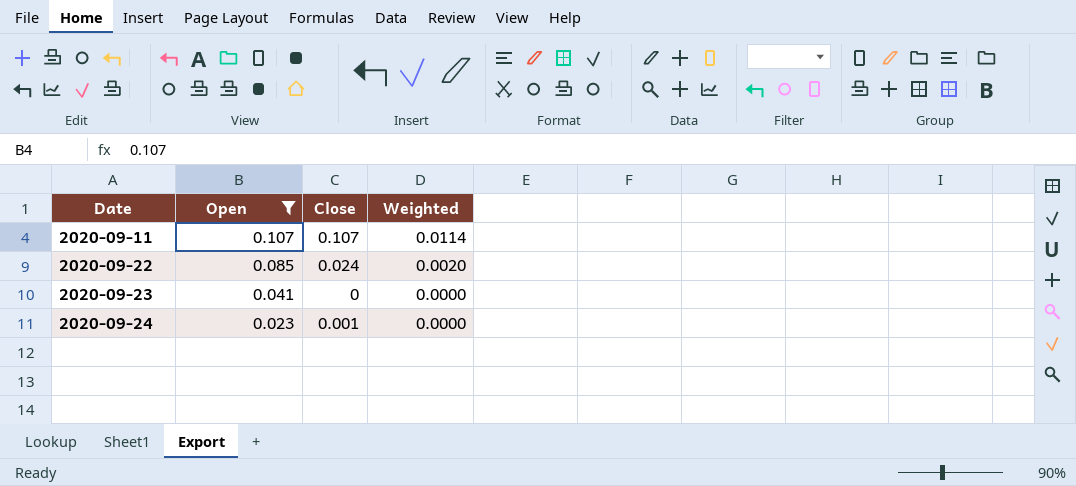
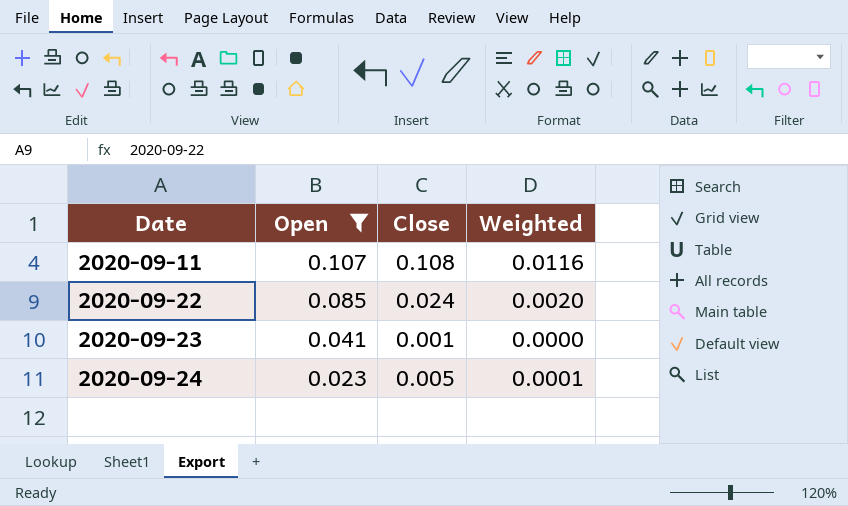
2020-09-11 | Close: 0.107 -> 0.108
2020-09-11 | Weighted: 0.0114 -> 0.0116
2020-09-23 | Close: 0 -> 0.001
2020-09-24 | Close: 0.001 -> 0.005
2020-09-24 | Weighted: 0.0000 -> 0.0001

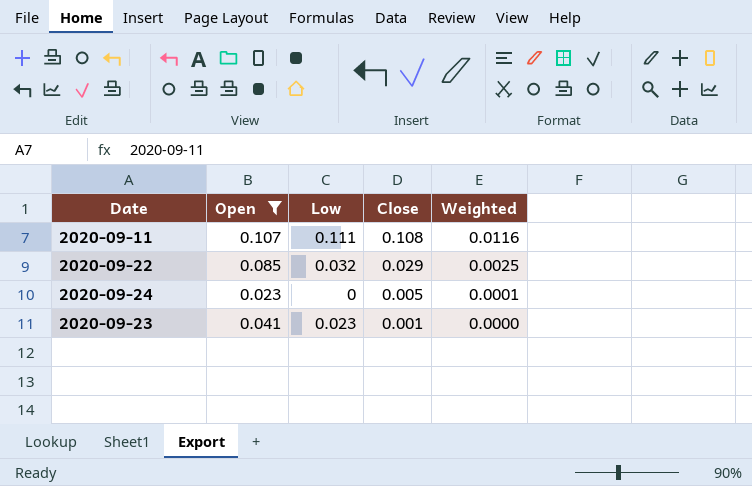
row order: Date ascending -> Close descending
column Low | position: none -> 3
2020-09-22 | Close: 0.024 -> 0.029
2020-09-22 | Weighted: 0.0020 -> 0.0025

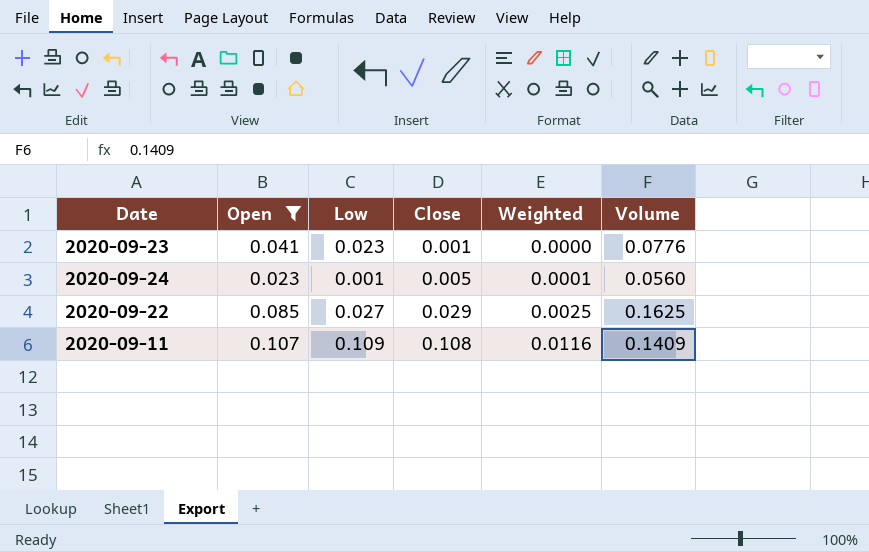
row order: Close descending -> Close ascending
column Volume | position: none -> 6
2020-09-24 | Low: 0 -> 0.001
2020-09-22 | Low: 0.032 -> 0.027
2020-09-11 | Low: 0.111 -> 0.109

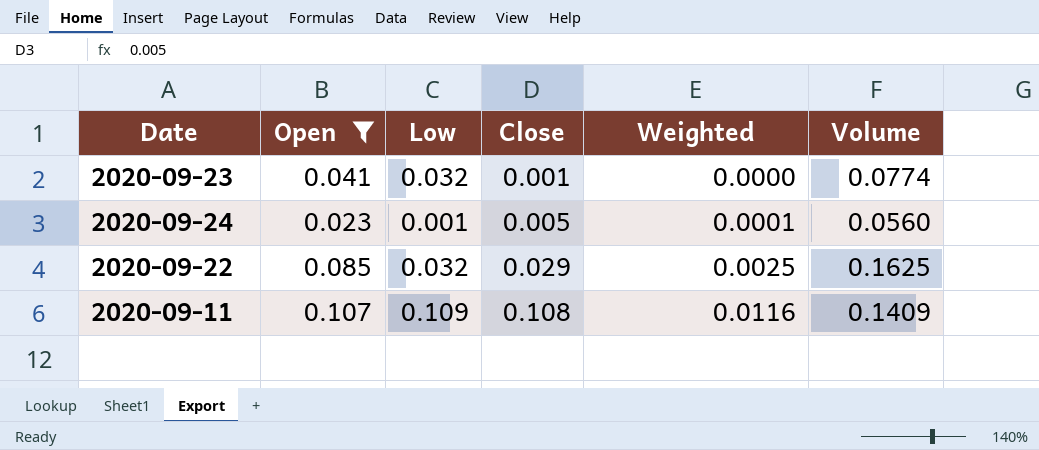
2020-09-23 | Low: 0.023 -> 0.032
2020-09-23 | Volume: 0.0776 -> 0.0774
2020-09-22 | Low: 0.027 -> 0.032

